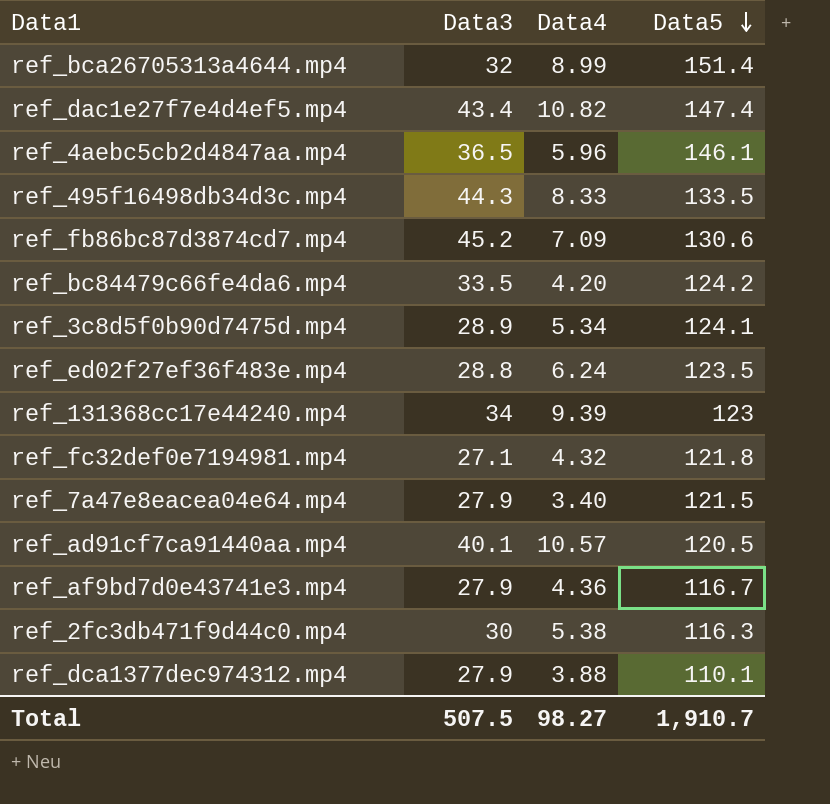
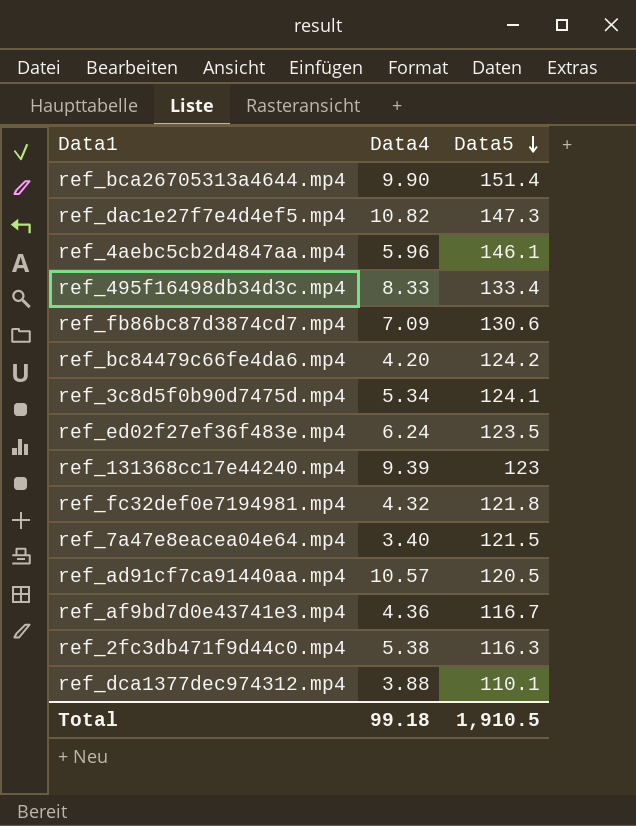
column Data3 | position: 2 -> none
ref_bca26705313a4644.mp4 | Data4: 8.99 -> 9.90
ref_dac1e27f7e4d4ef5.mp4 | Data5: 147.4 -> 147.3
ref_495f16498db34d3c.mp4 | Data5: 133.5 -> 133.4
Total | Data4: 98.27 -> 99.18
Total | Data5: 1,910.7 -> 1,910.5

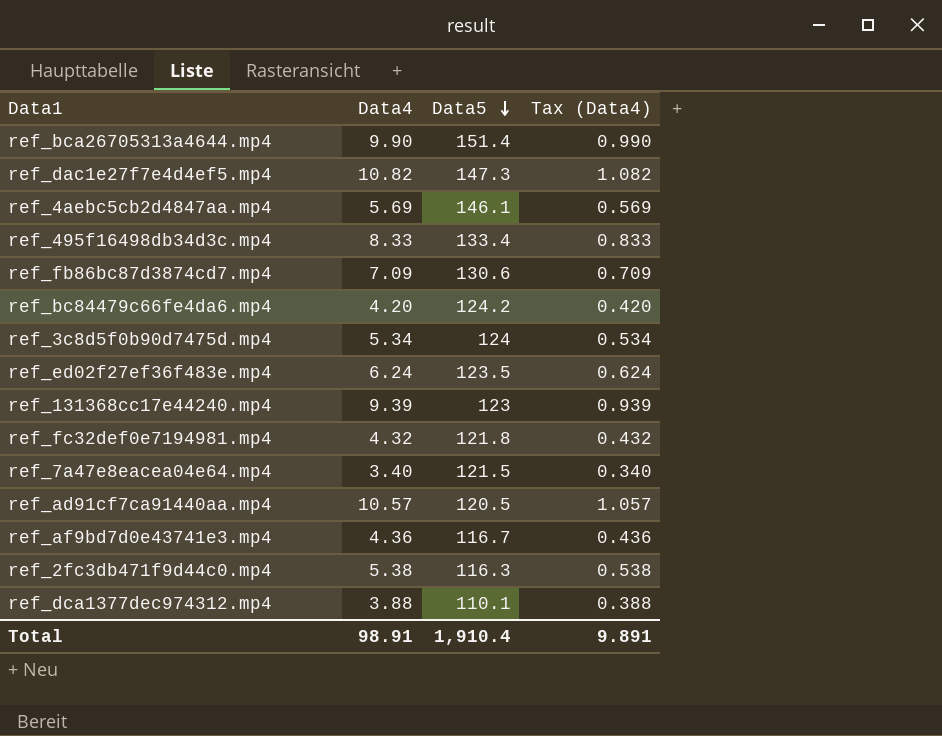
column Tax (Data4) | formula: none -> [Data4] * 0.1
ref_4aebc5cb2d4847aa.mp4 | Data4: 5.96 -> 5.69
ref_3c8d5f0b90d7475d.mp4 | Data5: 124.1 -> 124
Total | Data4: 99.18 -> 98.91
Total | Data5: 1,910.5 -> 1,910.4

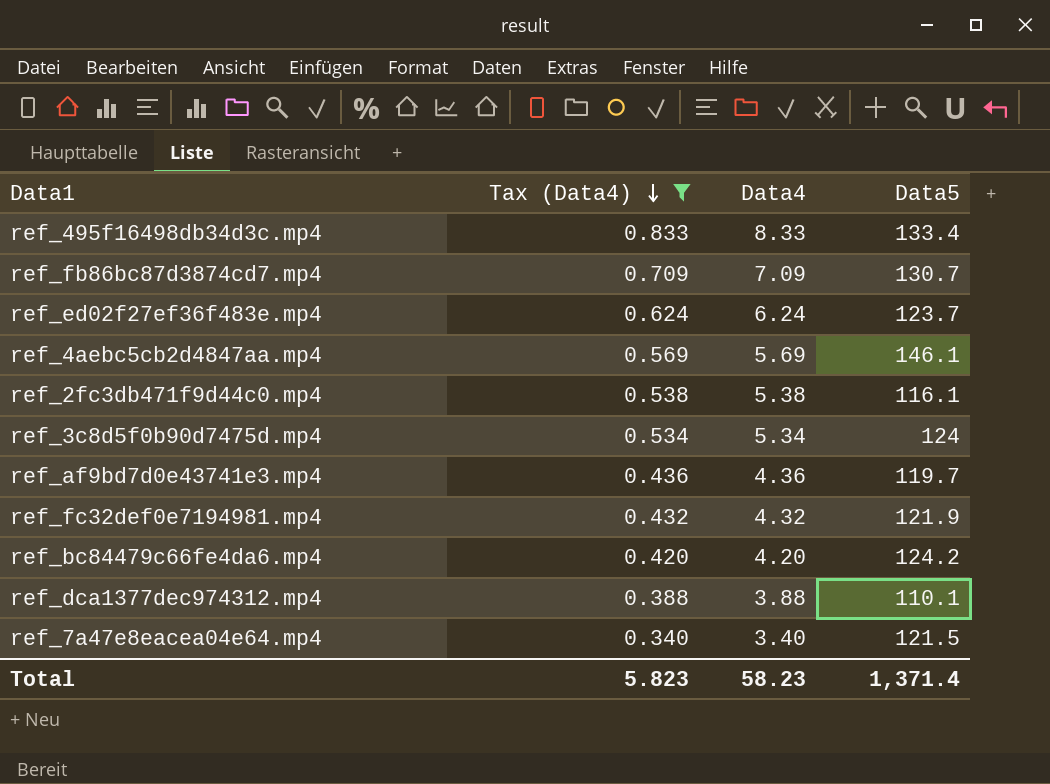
filter: none -> Tax (Data4) <= 0.833
row order: Data5 descending -> Tax (Data4) descending
column Tax (Data4) | position: 4 -> 2
ref_fb86bc87d3874cd7.mp4 | Data5: 130.6 -> 130.7
ref_ed02f27ef36f483e.mp4 | Data5: 123.5 -> 123.7
ref_2fc3db471f9d44c0.mp4 | Data5: 116.3 -> 116.1
ref_af9bd7d0e43741e3.mp4 | Data5: 116.7 -> 119.7
ref_fc32def0e7194981.mp4 | Data5: 121.8 -> 121.9
Total | Tax (Data4): 9.891 -> 5.823
Total | Data4: 98.91 -> 58.23
Total | Data5: 1,910.4 -> 1,371.4

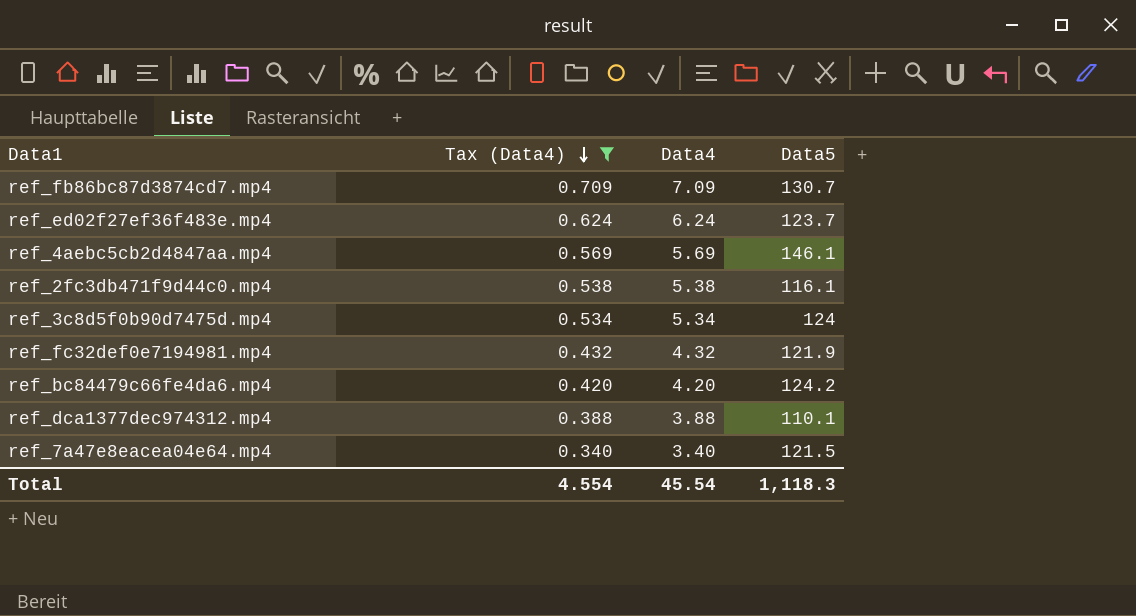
row ref_495f16498db34d3c.mp4: 0.833 | 8.33 | 133.4 -> none
row ref_af9bd7d0e43741e3.mp4: 0.436 | 4.36 | 119.7 -> none
Total | Tax (Data4): 5.823 -> 4.554
Total | Data4: 58.23 -> 45.54
Total | Data5: 1,371.4 -> 1,118.3

